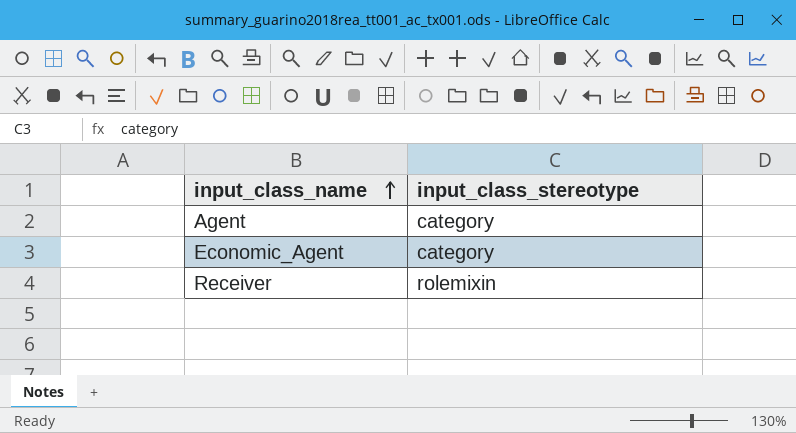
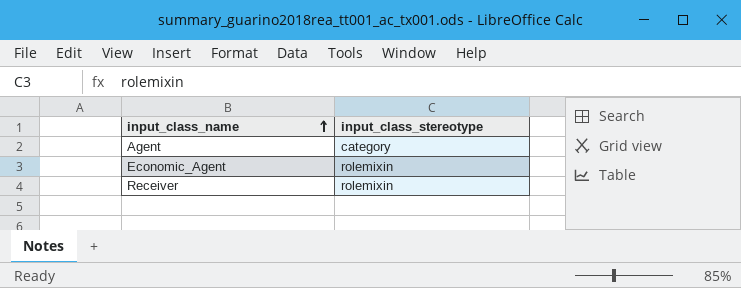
Economic_Agent | input_class_stereotype: category -> rolemixin

